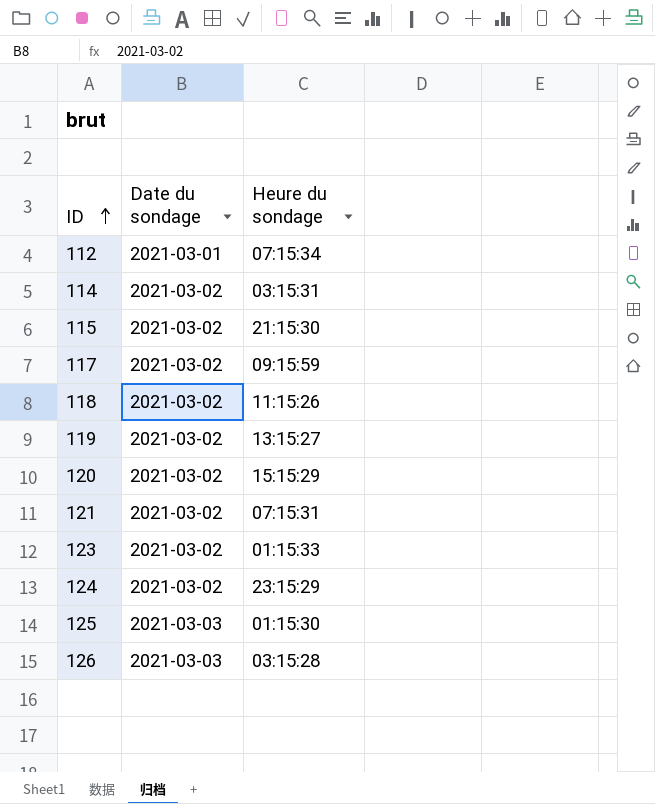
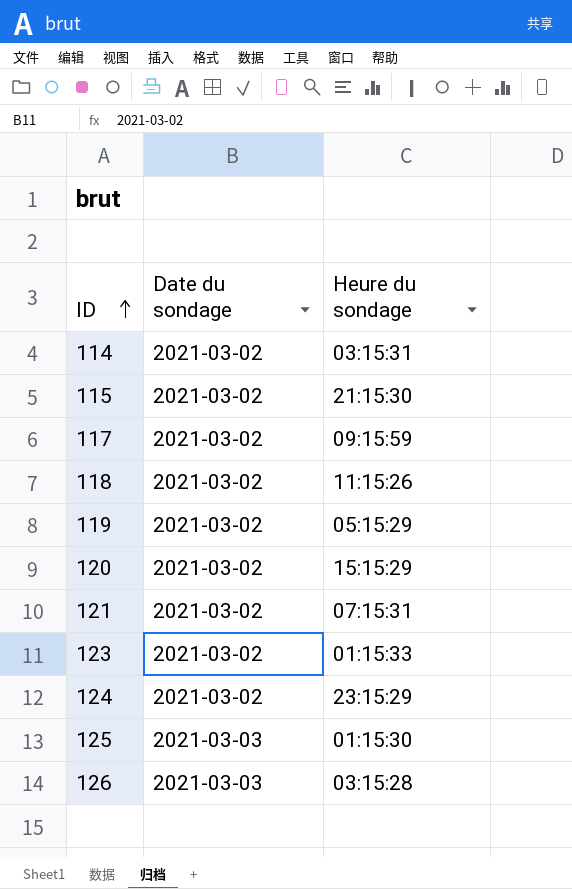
row 112: 2021-03-01 | 07:15:34 -> none
119 | Heure du sondage: 13:15:27 -> 05:15:29

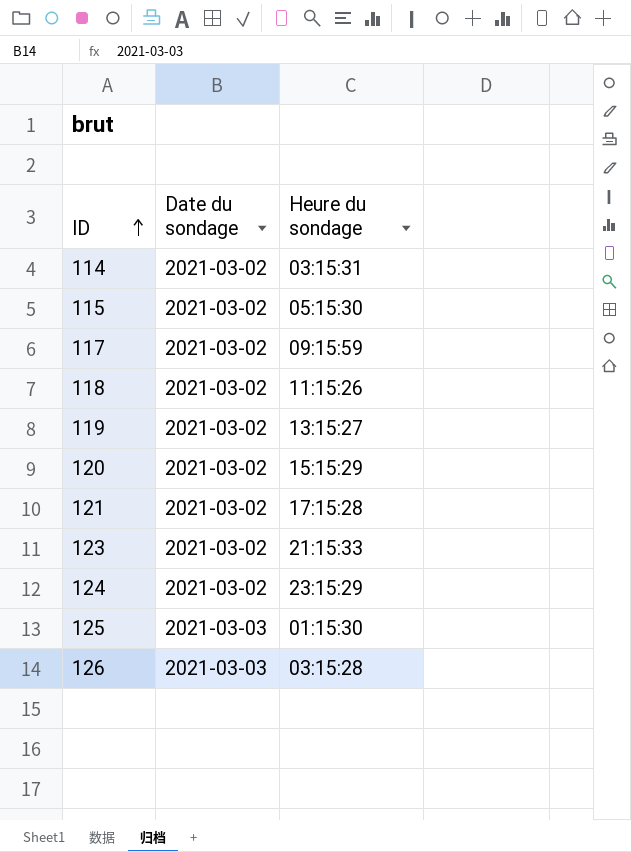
115 | Heure du sondage: 21:15:30 -> 05:15:30
119 | Heure du sondage: 05:15:29 -> 13:15:27
121 | Heure du sondage: 07:15:31 -> 17:15:28
123 | Heure du sondage: 01:15:33 -> 21:15:33

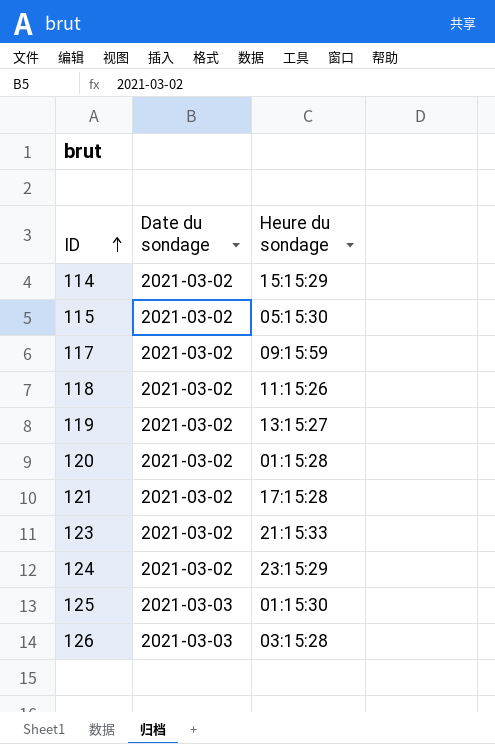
114 | Heure du sondage: 03:15:31 -> 15:15:29
120 | Heure du sondage: 15:15:29 -> 01:15:28

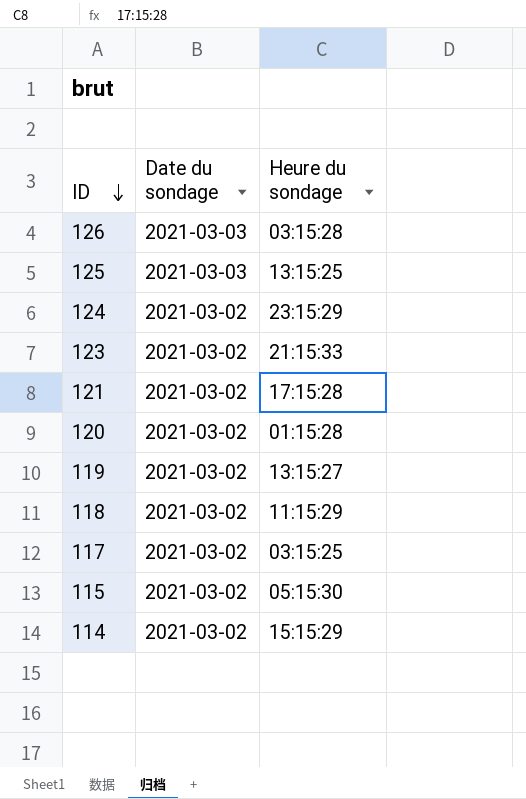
row order: ID ascending -> ID descending
125 | Heure du sondage: 01:15:30 -> 13:15:25
118 | Heure du sondage: 11:15:26 -> 11:15:29
117 | Heure du sondage: 09:15:59 -> 03:15:25

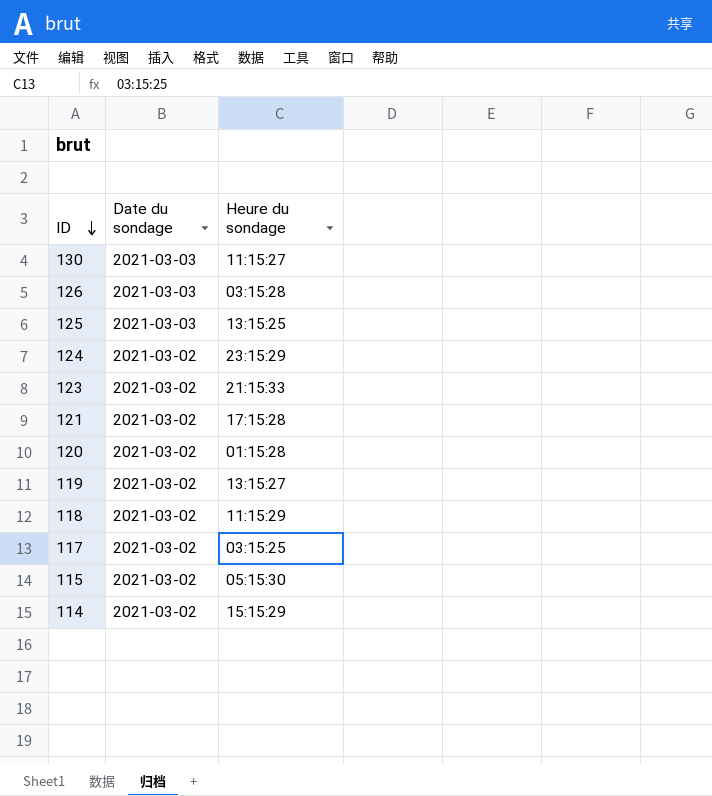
row 130: none -> 2021-03-03 | 11:15:27

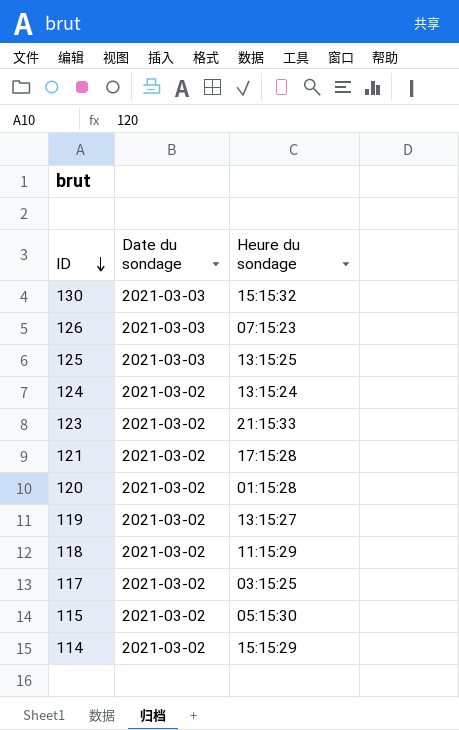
130 | Heure du sondage: 11:15:27 -> 15:15:32
126 | Heure du sondage: 03:15:28 -> 07:15:23
124 | Heure du sondage: 23:15:29 -> 13:15:24

